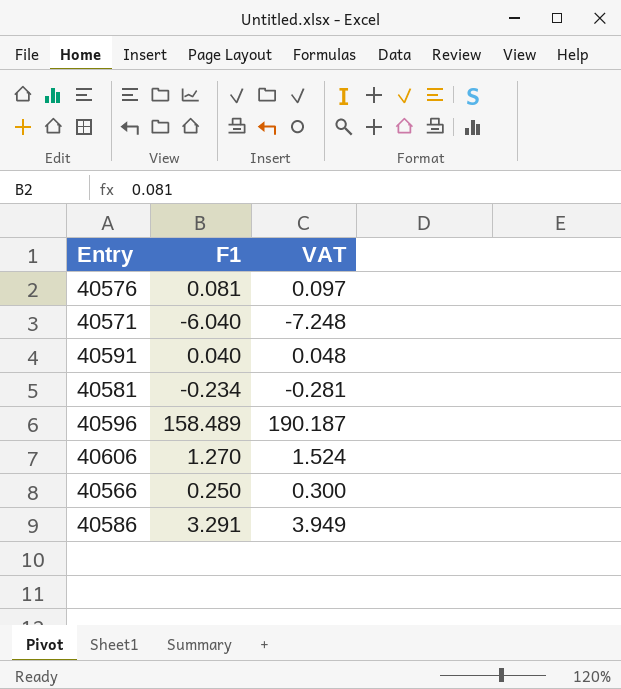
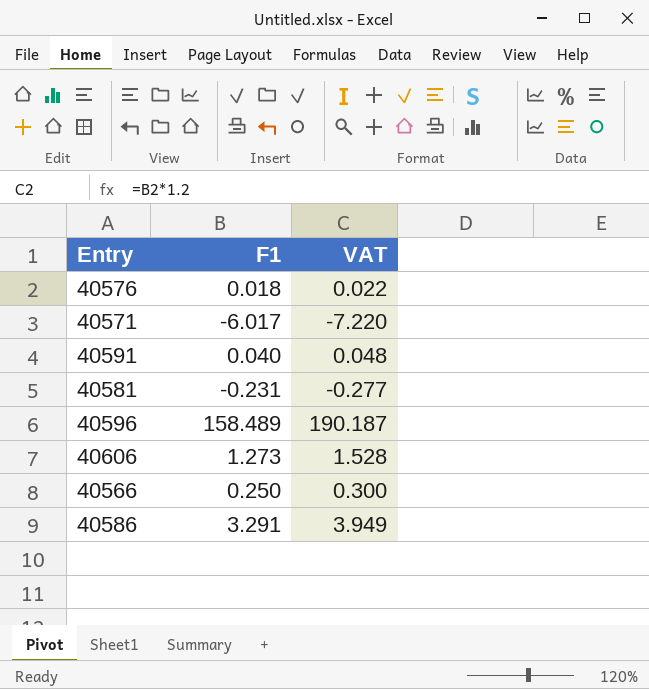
40576 | F1: 0.081 -> 0.018
40576 | VAT: 0.097 -> 0.022
40571 | F1: -6.040 -> -6.017
40571 | VAT: -7.248 -> -7.220
40581 | F1: -0.234 -> -0.231
40581 | VAT: -0.281 -> -0.277
40606 | F1: 1.270 -> 1.273
40606 | VAT: 1.524 -> 1.528

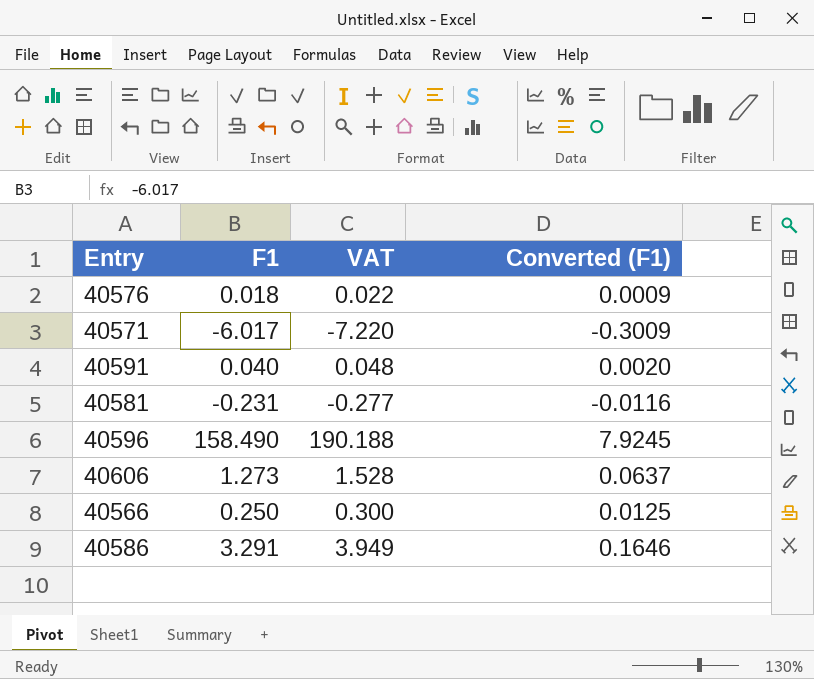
column Converted (F1) | formula: none -> [F1] * 0.05
40596 | F1: 158.489 -> 158.490
40596 | VAT: 190.187 -> 190.188

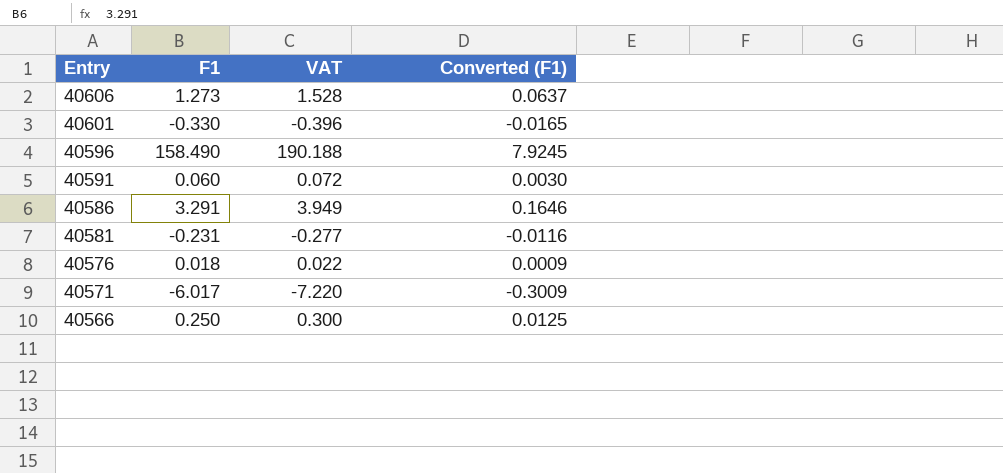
row order: none -> Entry descending
row 40601: none -> -0.330 | -0.396 | -0.0165
40591 | F1: 0.040 -> 0.060
40591 | VAT: 0.048 -> 0.072
40591 | Converted (F1): 0.0020 -> 0.0030

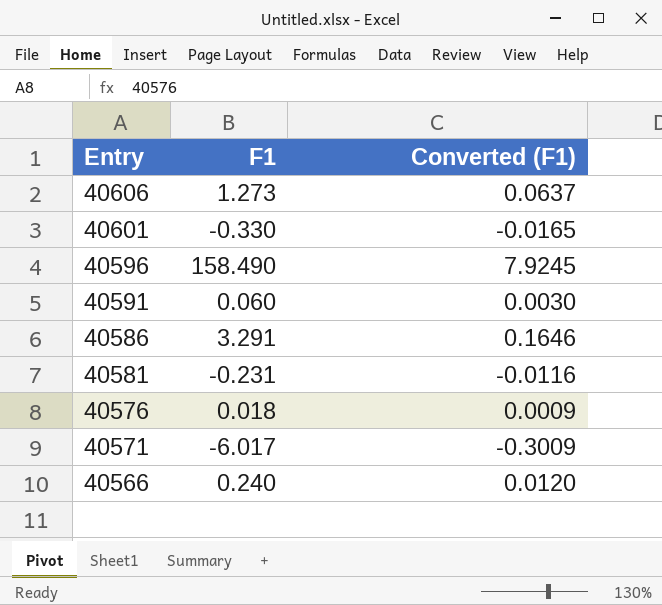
column VAT | formula: [F1] * 1.2 -> none
40566 | F1: 0.250 -> 0.240
40566 | Converted (F1): 0.0125 -> 0.0120

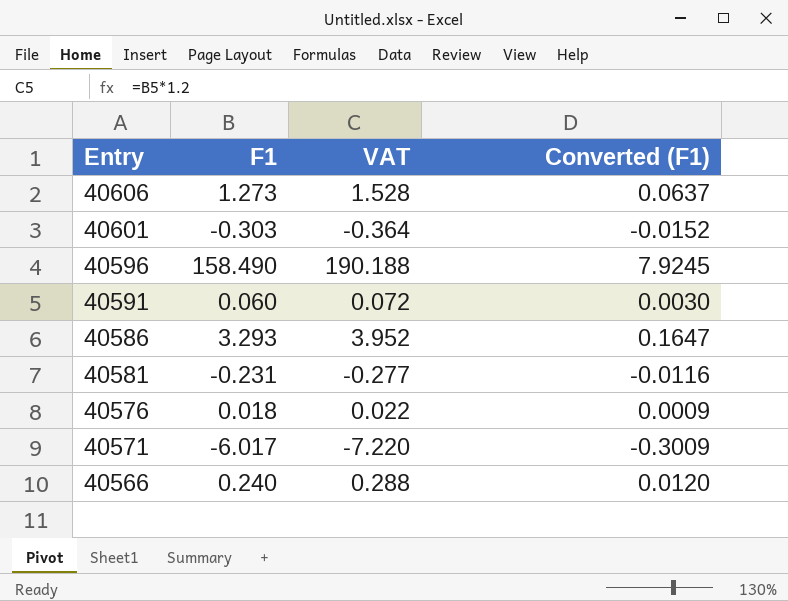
column VAT | formula: none -> [F1] * 1.2
40601 | F1: -0.330 -> -0.303
40601 | Converted (F1): -0.0165 -> -0.0152
40586 | F1: 3.291 -> 3.293
40586 | Converted (F1): 0.1646 -> 0.1647

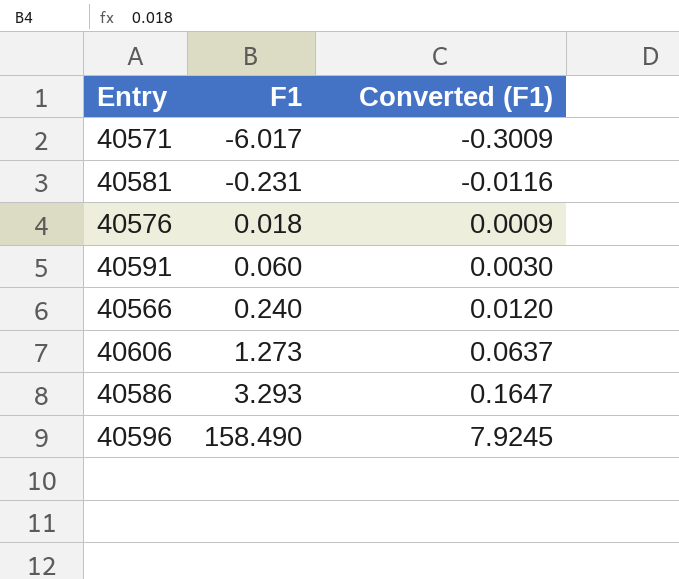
row order: Entry descending -> F1 ascending
column VAT | formula: [F1] * 1.2 -> none
row 40601: -0.303 | -0.364 | -0.0152 -> none

